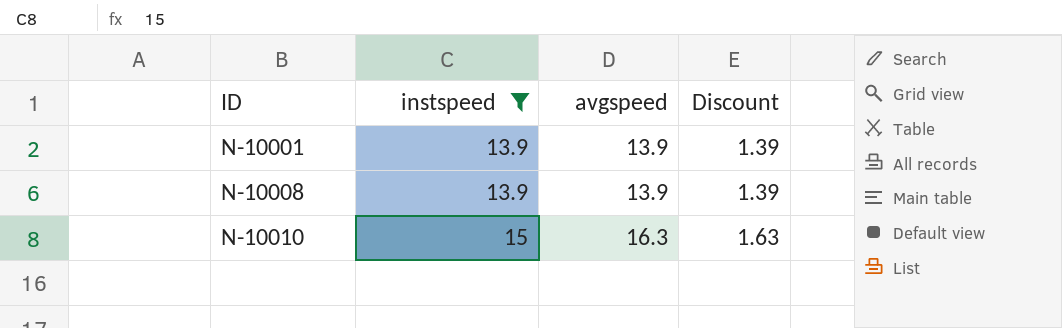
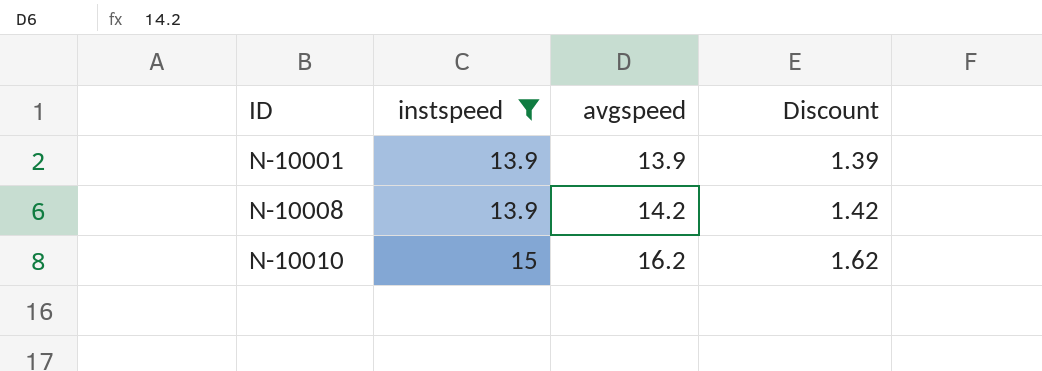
N-10008 | avgspeed: 13.9 -> 14.2
N-10008 | Discount: 1.39 -> 1.42
N-10010 | avgspeed: 16.3 -> 16.2
N-10010 | Discount: 1.63 -> 1.62

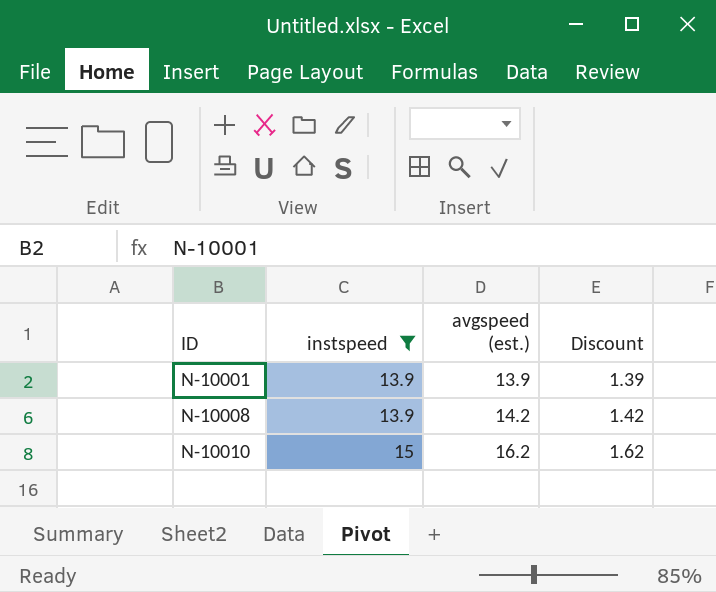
column name: avgspeed -> avgspeed (est.)

